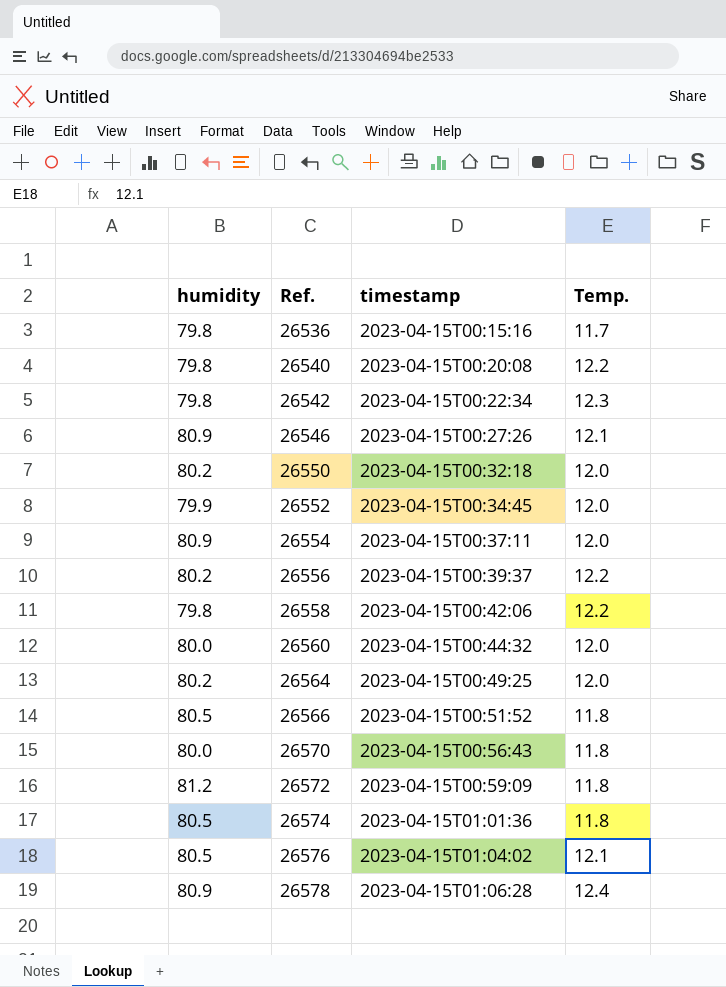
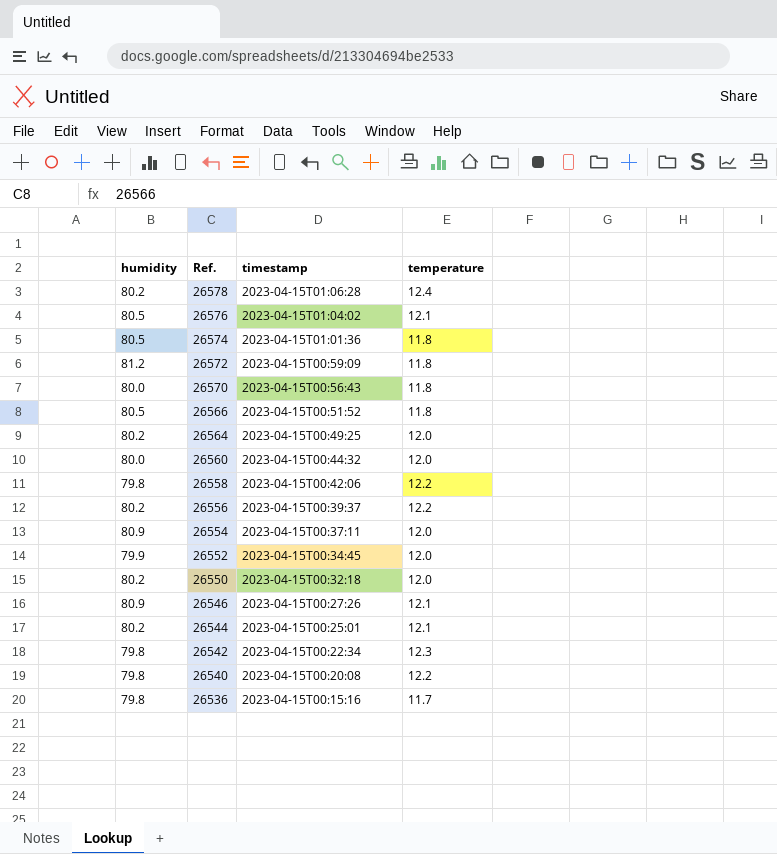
row order: Ref. ascending -> Ref. descending
column name: Temp. -> temperature
26578 | humidity: 80.9 -> 80.2
row 26544: none -> 80.2 | 2023-04-15T00:25:01 | 12.1

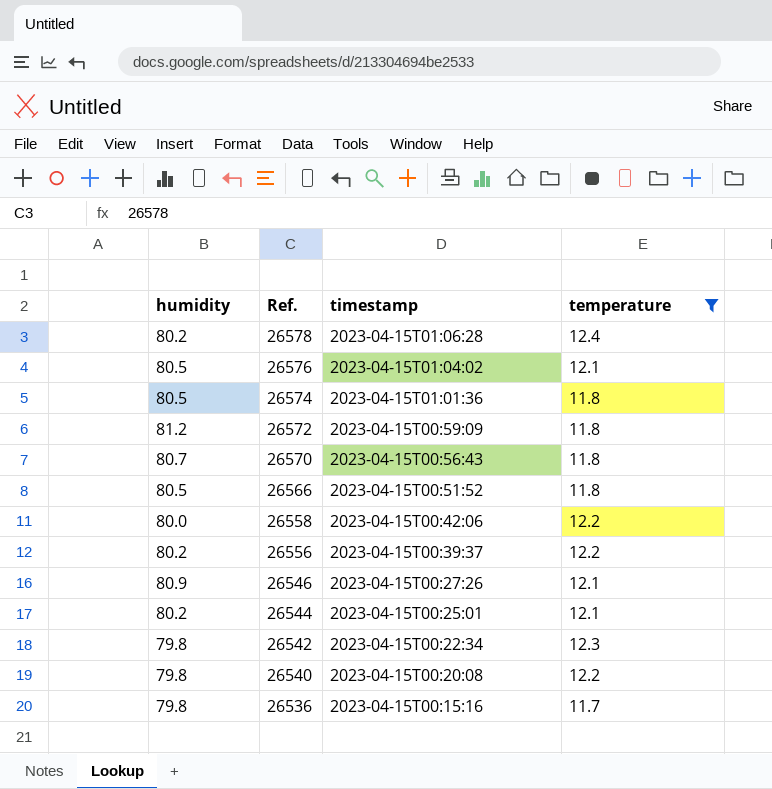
filter: none -> temperature != 12.0
26570 | humidity: 80.0 -> 80.7
26558 | humidity: 79.8 -> 80.0

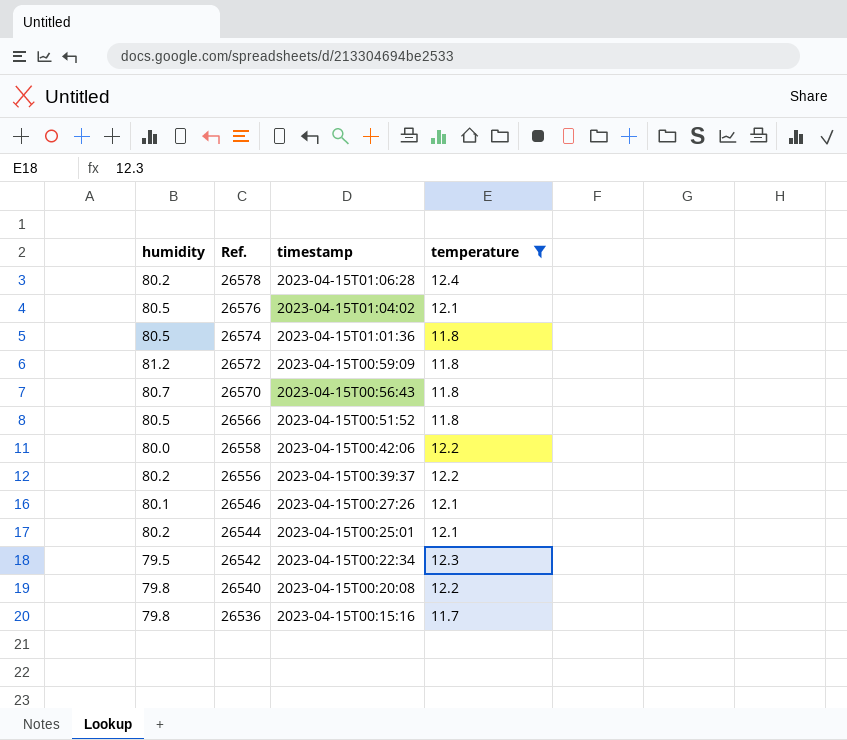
26546 | humidity: 80.9 -> 80.1
26542 | humidity: 79.8 -> 79.5

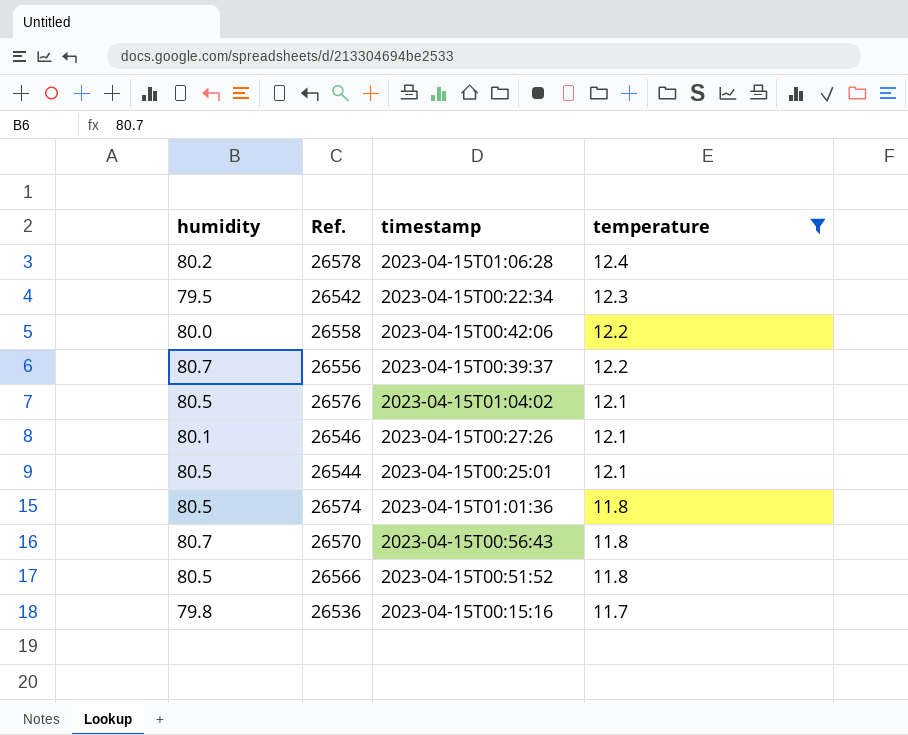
row order: Ref. descending -> temperature descending
row 26572: 81.2 | 2023-04-15T00:59:09 | 11.8 -> none
row 26540: 79.8 | 2023-04-15T00:20:08 | 12.2 -> none
26556 | humidity: 80.2 -> 80.7
26544 | humidity: 80.2 -> 80.5

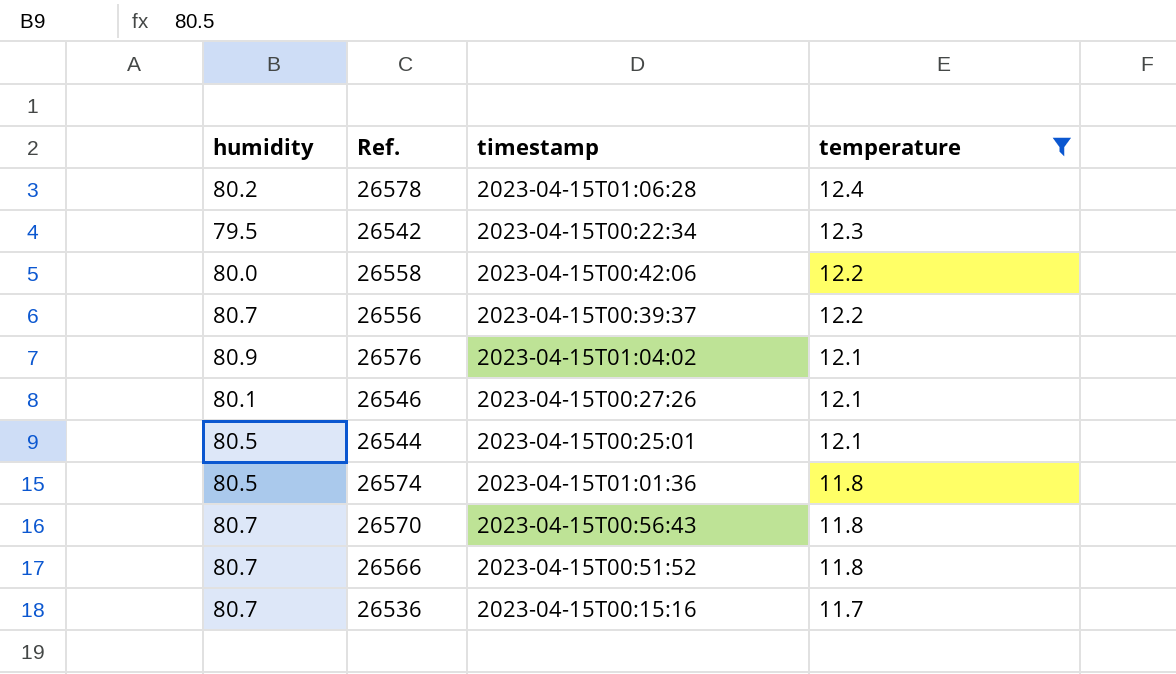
26576 | humidity: 80.5 -> 80.9
26566 | humidity: 80.5 -> 80.7
26536 | humidity: 79.8 -> 80.7

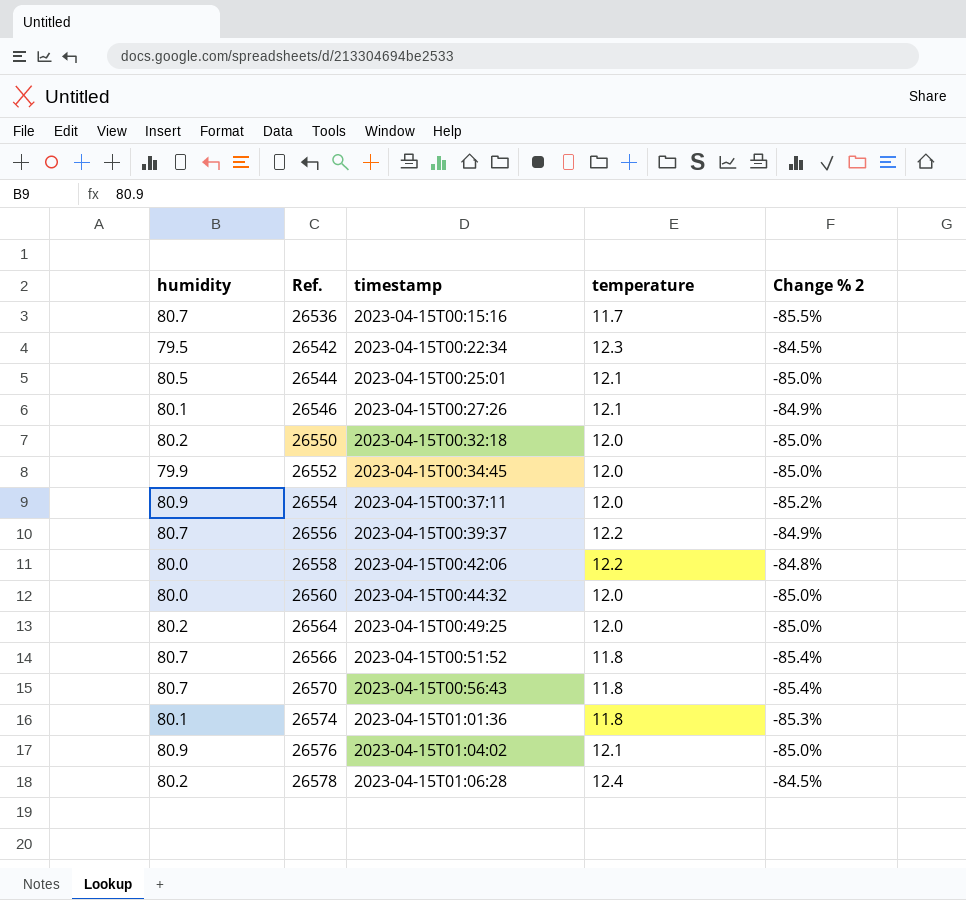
filter: temperature != 12.0 -> none
row order: temperature descending -> Ref. ascending
column Change % 2 | formula: none -> ([temperature] - [humidity]) / [humidity]
26574 | humidity: 80.5 -> 80.1

